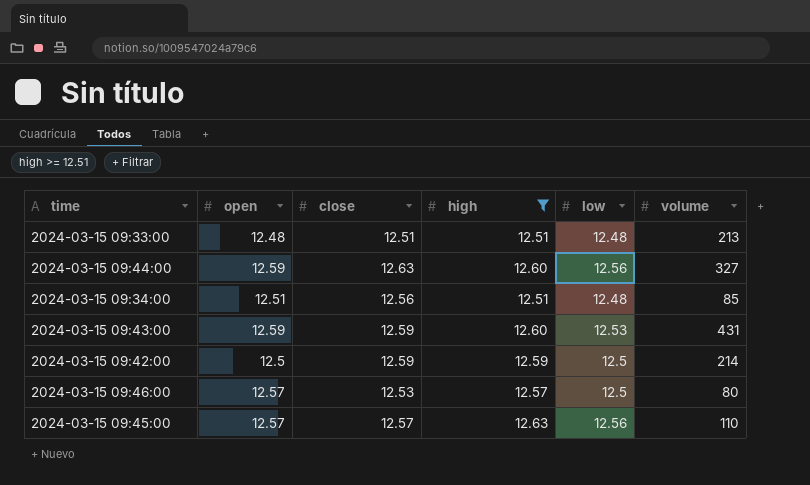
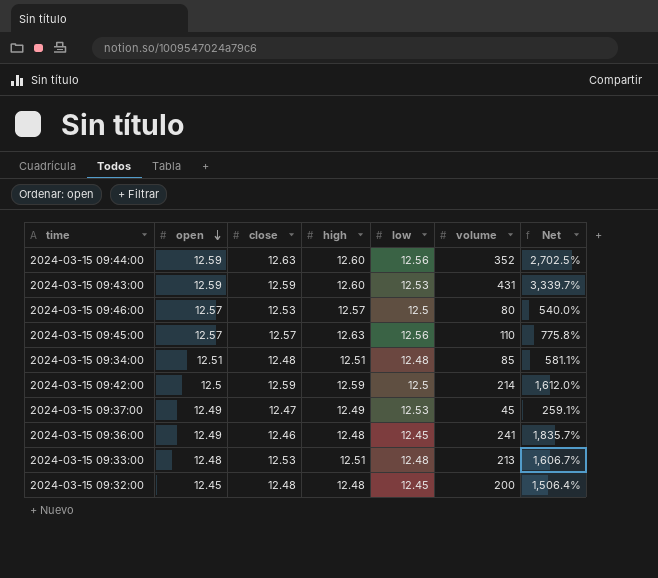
filter: high >= 12.51 -> none
row order: none -> open descending
column Net | formula: none -> ([volume] - [low]) / [low]
2024-03-15 09:44:00 | volume: 327 -> 352
2024-03-15 09:34:00 | close: 12.56 -> 12.48
2024-03-15 09:33:00 | close: 12.51 -> 12.53

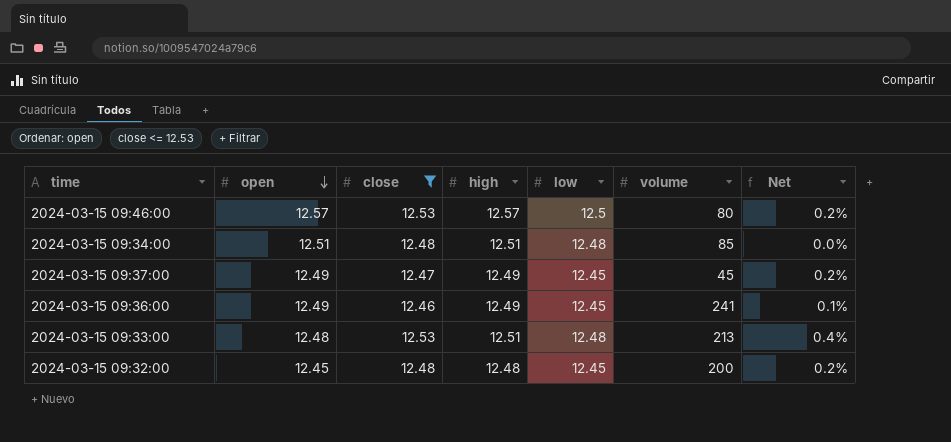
filter: none -> close <= 12.53
column Net | formula: ([volume] - [low]) / [low] -> ([close] - [low]) / [low]
2024-03-15 09:37:00 | low: 12.53 -> 12.45
2024-03-15 09:36:00 | high: 12.48 -> 12.49

